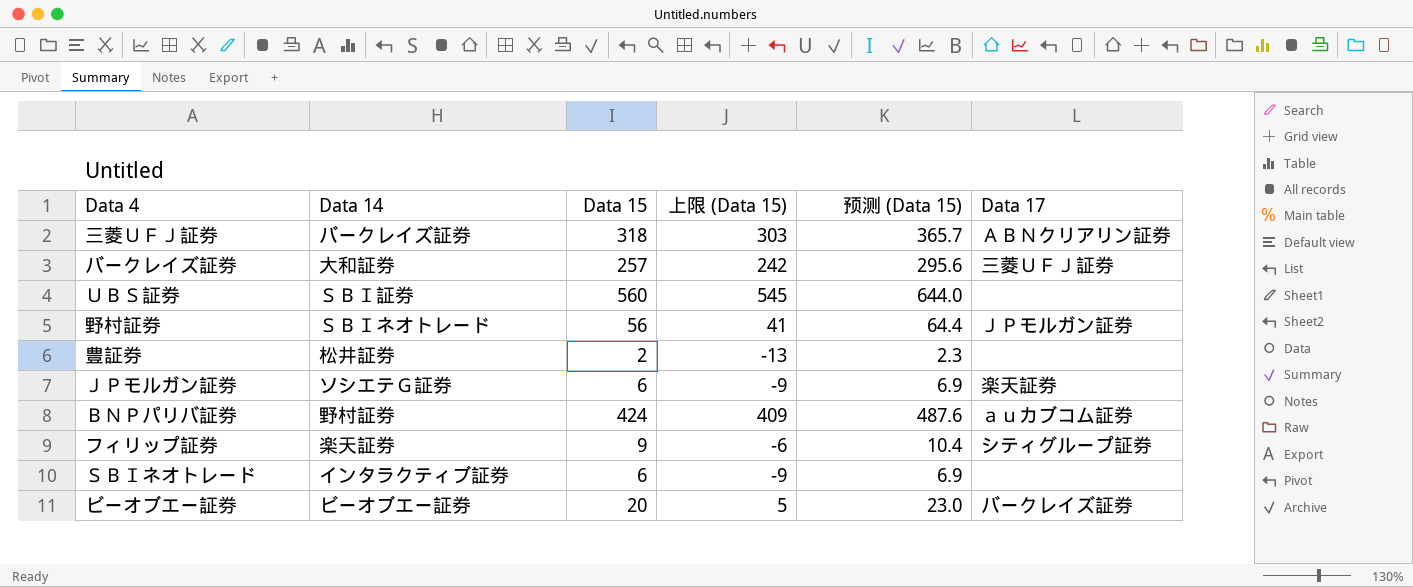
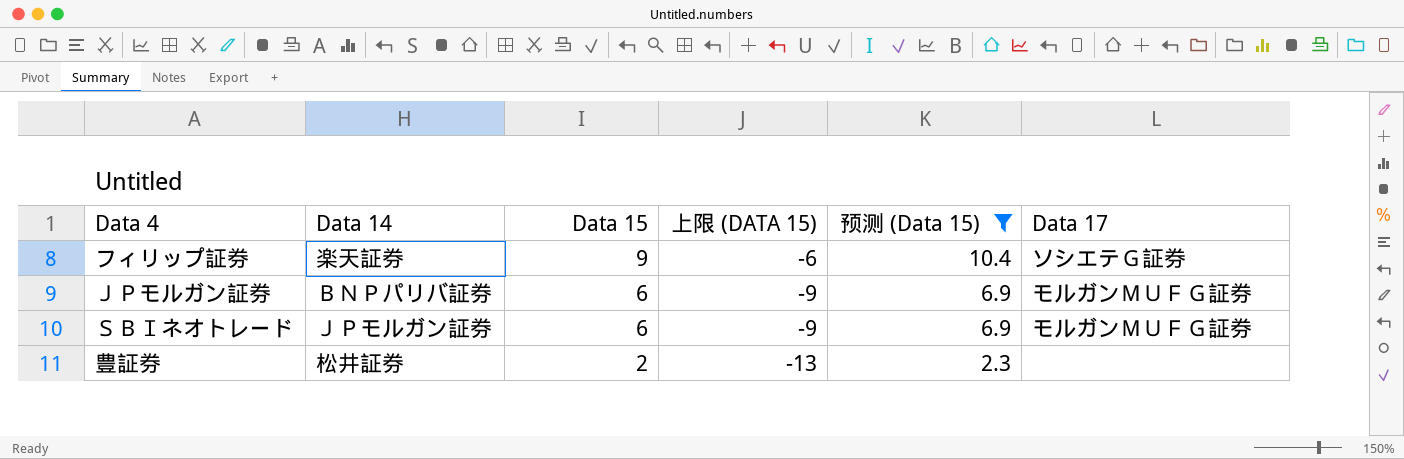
filter: none -> 预测 (Data 15) <= 10.4
row order: none -> Data 15 descending
column name: 上限 (Data 15) -> 上限 (DATA 15)
フィリップ証券 | Data 17: シティグループ証券 -> ソシエテＧ証券
ＪＰモルガン証券 | Data 14: ソシエテＧ証券 -> ＢＮＰパリバ証券
ＪＰモルガン証券 | Data 17: 楽天証券 -> モルガンＭＵＦＧ証券
ＳＢＩネオトレード | Data 14: インタラクティブ証券 -> ＪＰモルガン証券
ＳＢＩネオトレード | Data 17: none -> モルガンＭＵＦＧ証券

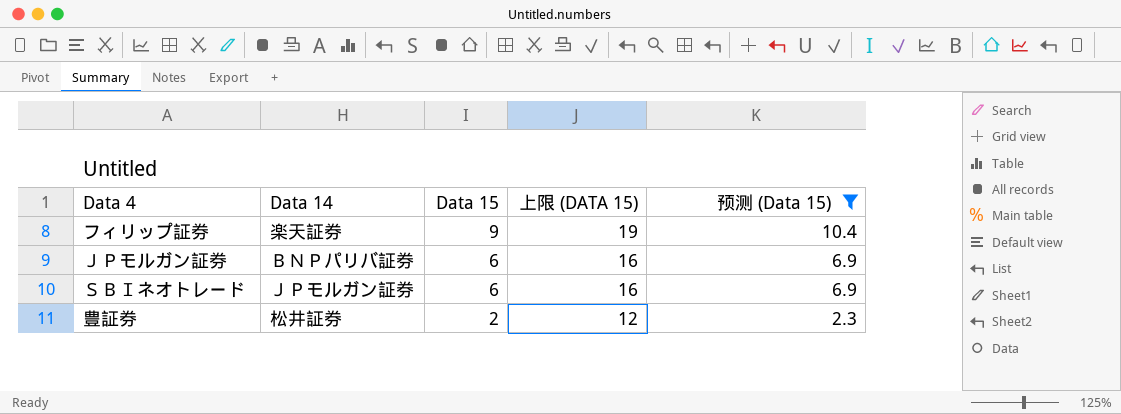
column Data 17 | position: 6 -> none
column 上限 (DATA 15) | formula: [Data 15] - 15 -> [Data 15] + 10

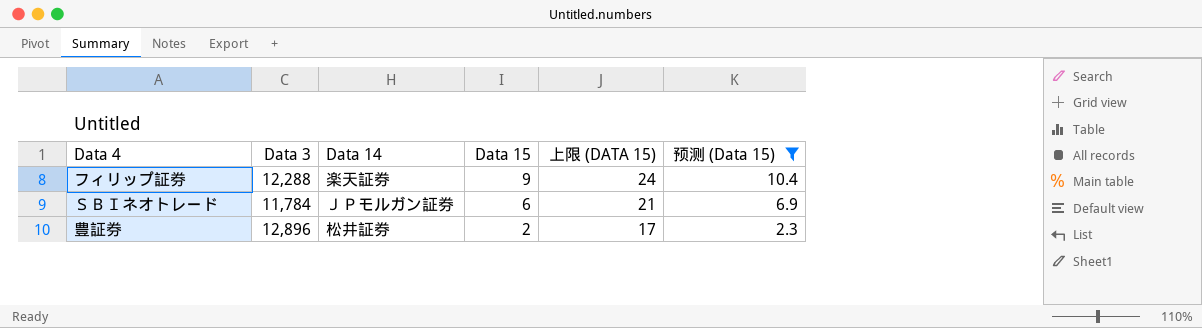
column Data 3 | position: none -> 2
column 上限 (DATA 15) | formula: [Data 15] + 10 -> [Data 15] + 15
row ＪＰモルガン証券: ＢＮＰパリバ証券 | 6 | 16 | 6.9 -> none

